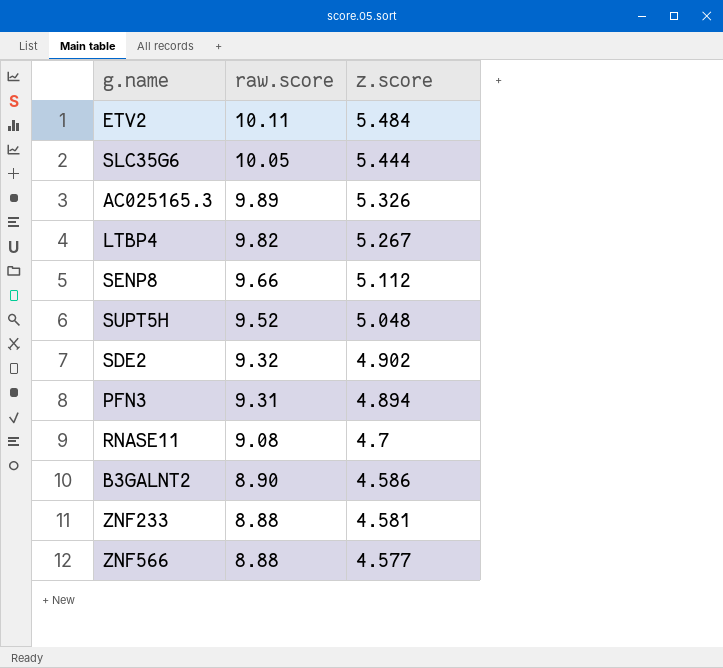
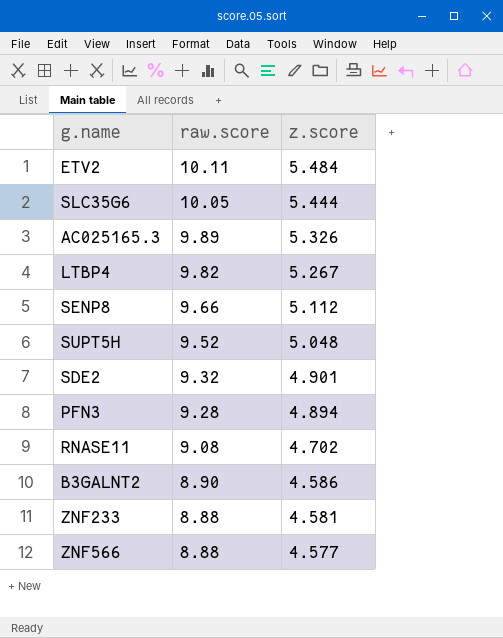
SDE2 | z.score: 4.902 -> 4.901
PFN3 | raw.score: 9.31 -> 9.28
RNASE11 | z.score: 4.7 -> 4.702

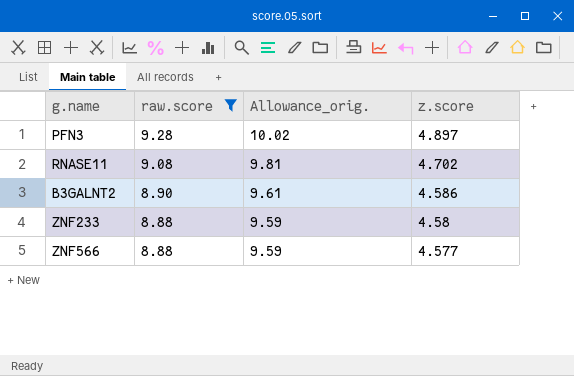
filter: none -> raw.score <= 9.28
column Allowance_orig. | formula: none -> [raw.score] * 1.08
PFN3 | z.score: 4.894 -> 4.897
ZNF233 | z.score: 4.581 -> 4.58

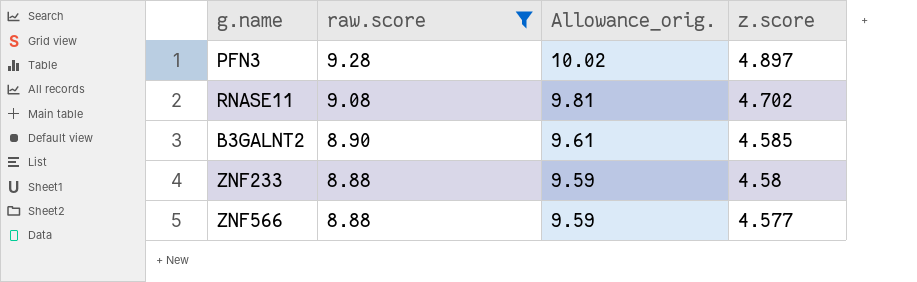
B3GALNT2 | z.score: 4.586 -> 4.585

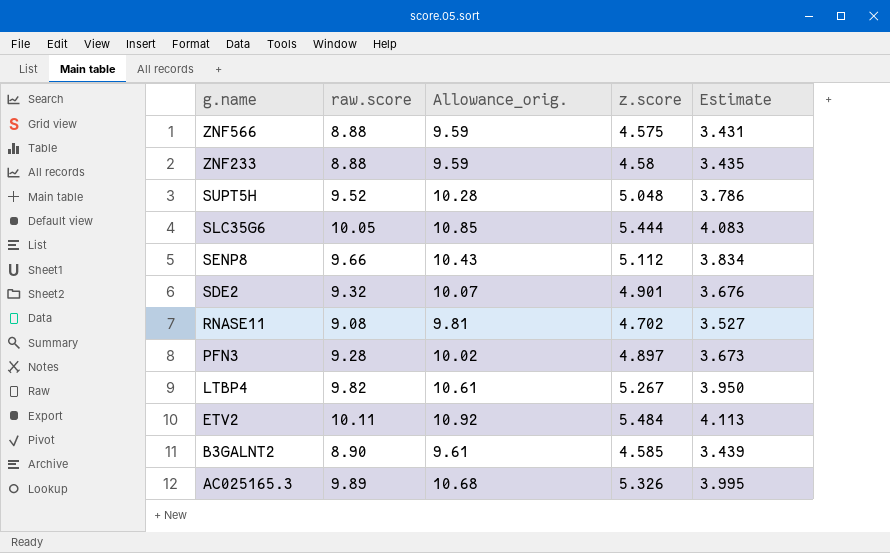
filter: raw.score <= 9.28 -> none
row order: raw.score descending -> g.name descending
column Estimate | formula: none -> [z.score] * 0.75
ZNF566 | z.score: 4.577 -> 4.575

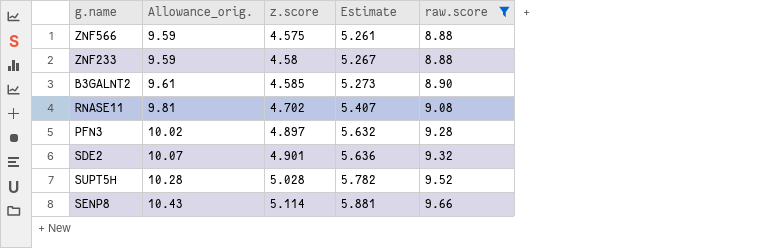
filter: none -> raw.score <= 9.66
row order: g.name descending -> Allowance_orig. ascending
column Estimate | formula: [z.score] * 0.75 -> [z.score] * 1.15
column raw.score | position: 2 -> 5
SUPT5H | z.score: 5.048 -> 5.028
SENP8 | z.score: 5.112 -> 5.114

